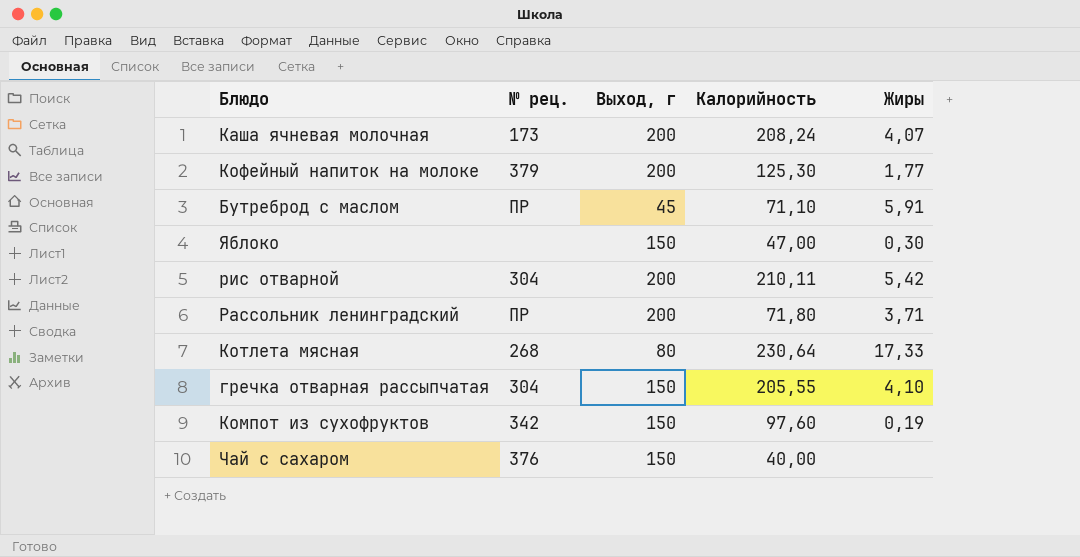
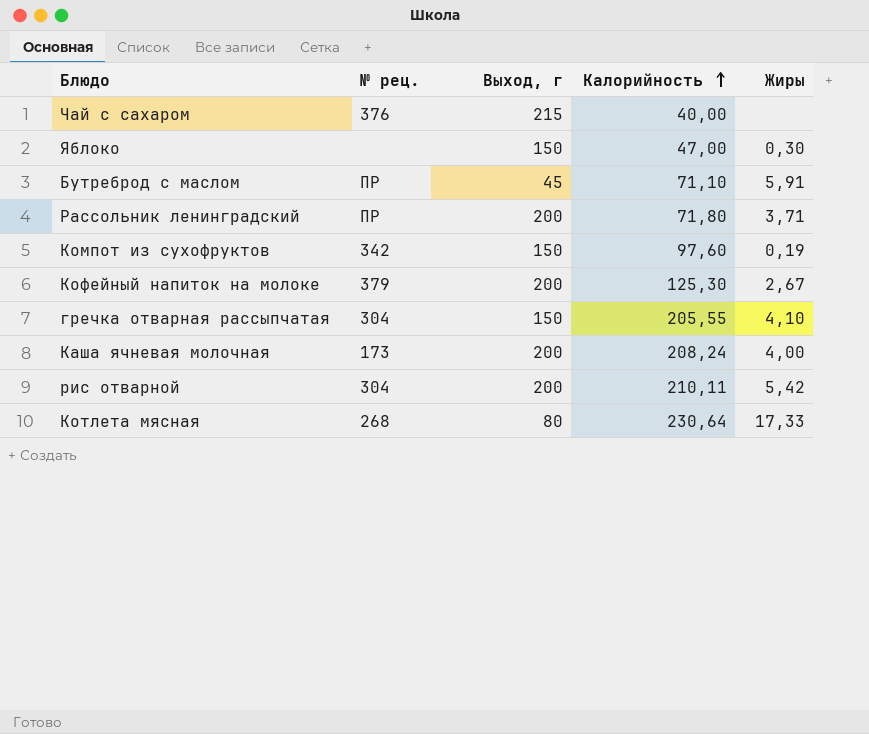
row order: none -> Калорийность ascending
Чай с сахаром | Выход, г: 150 -> 215
Кофейный напиток на молоке | Жиры: 1,77 -> 2,67
Каша ячневая молочная | Жиры: 4,07 -> 4,00

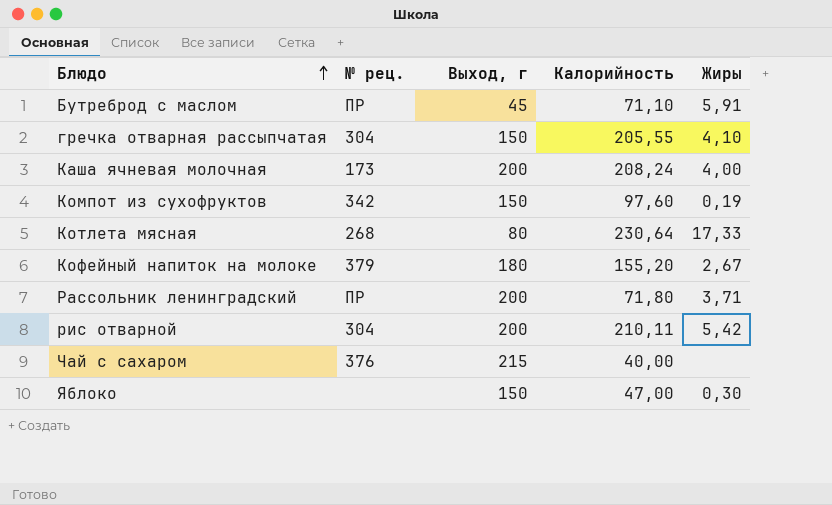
row order: Калорийность ascending -> Блюдо ascending
Кофейный напиток на молоке | Выход, г: 200 -> 180
Кофейный напиток на молоке | Калорийность: 125,30 -> 155,20

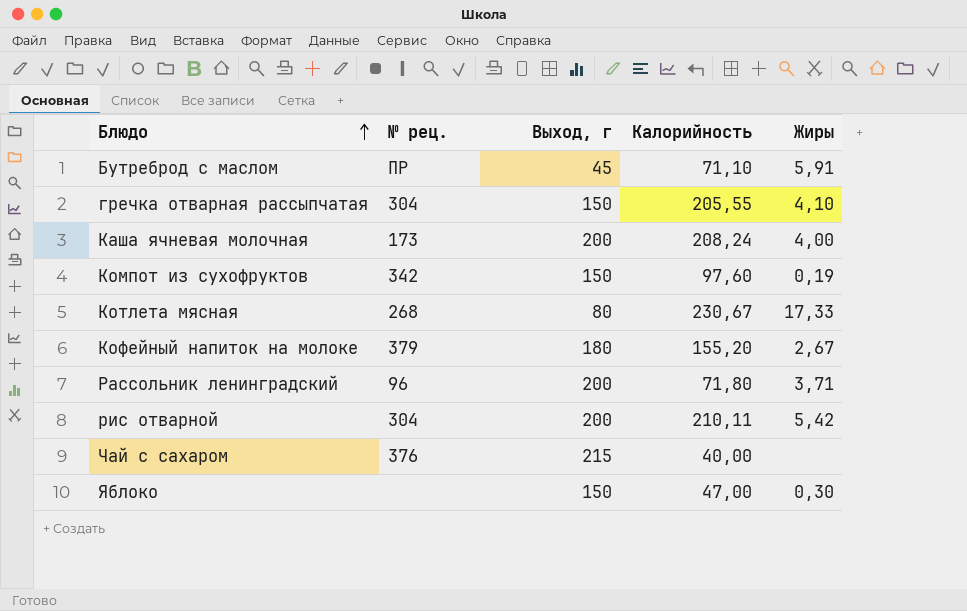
Котлета мясная | Калорийность: 230,64 -> 230,67
Рассольник ленинградский | № рец.: ПР -> 96

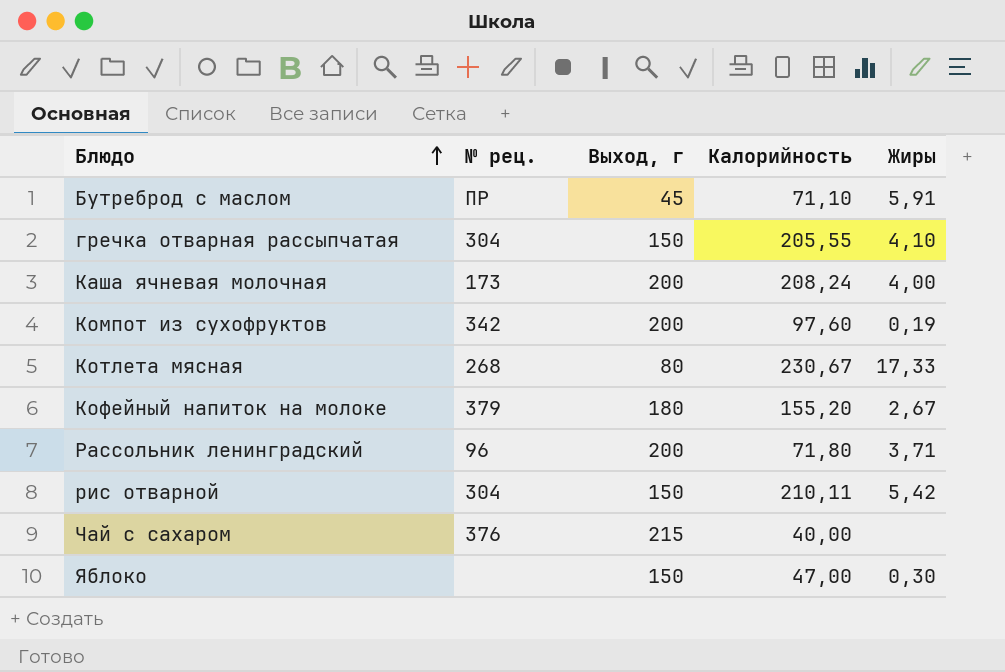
Компот из сухофруктов | Выход, г: 150 -> 200
рис отварной | Выход, г: 200 -> 150

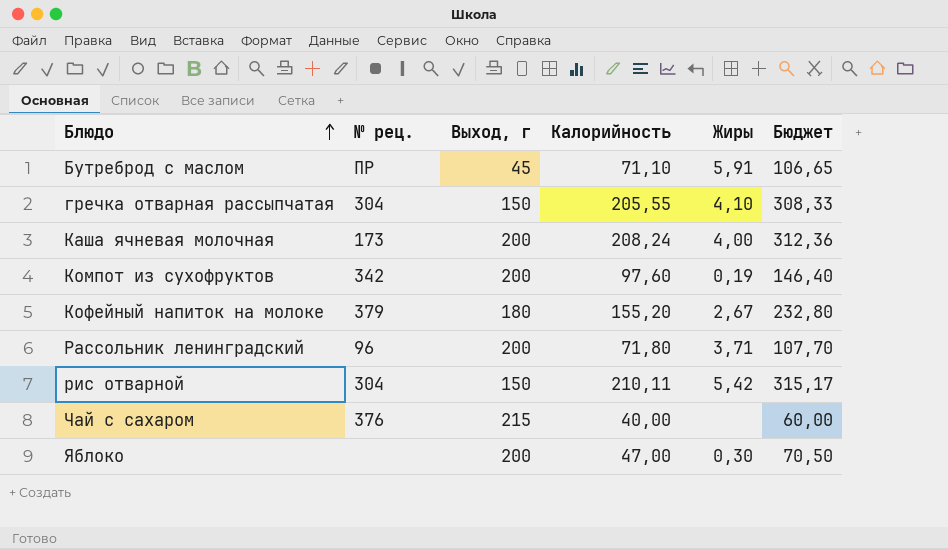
column Бюджет | formula: none -> [Калорийность] * 1,5
row Котлета мясная: 268 | 80 | 230,67 | 17,33 -> none
Яблоко | Выход, г: 150 -> 200

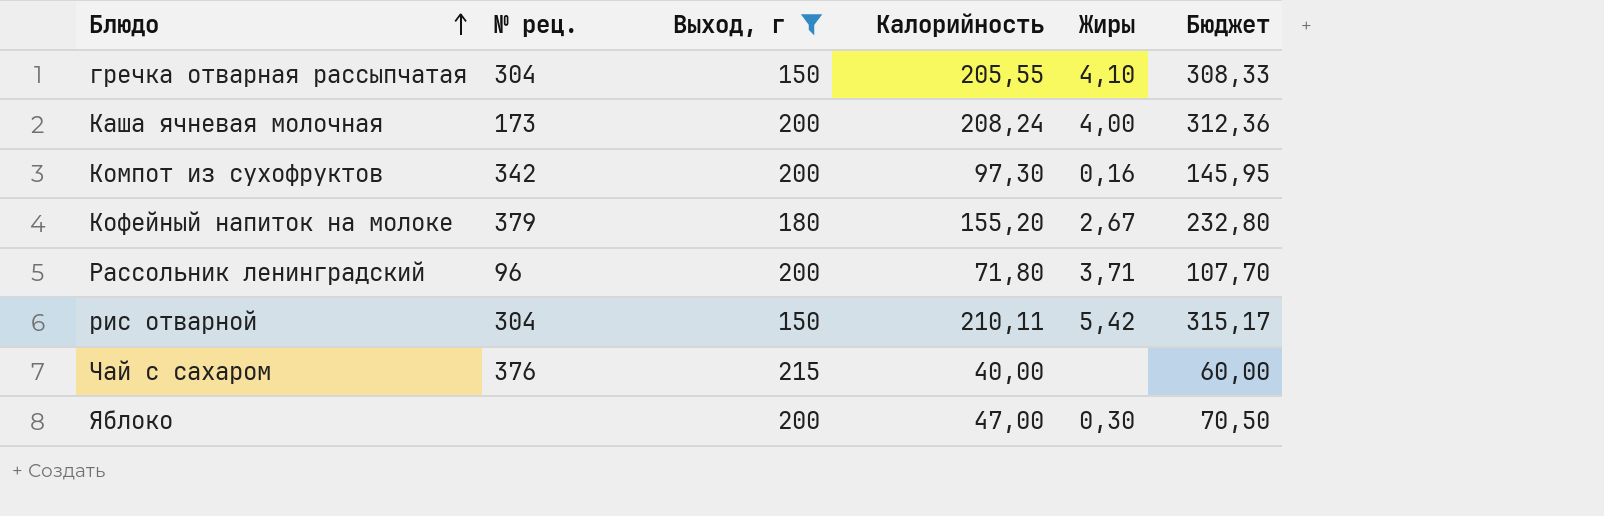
filter: none -> Выход, г != 45
Компот из сухофруктов | Калорийность: 97,60 -> 97,30
Компот из сухофруктов | Жиры: 0,19 -> 0,16
Компот из сухофруктов | Бюджет: 146,40 -> 145,95

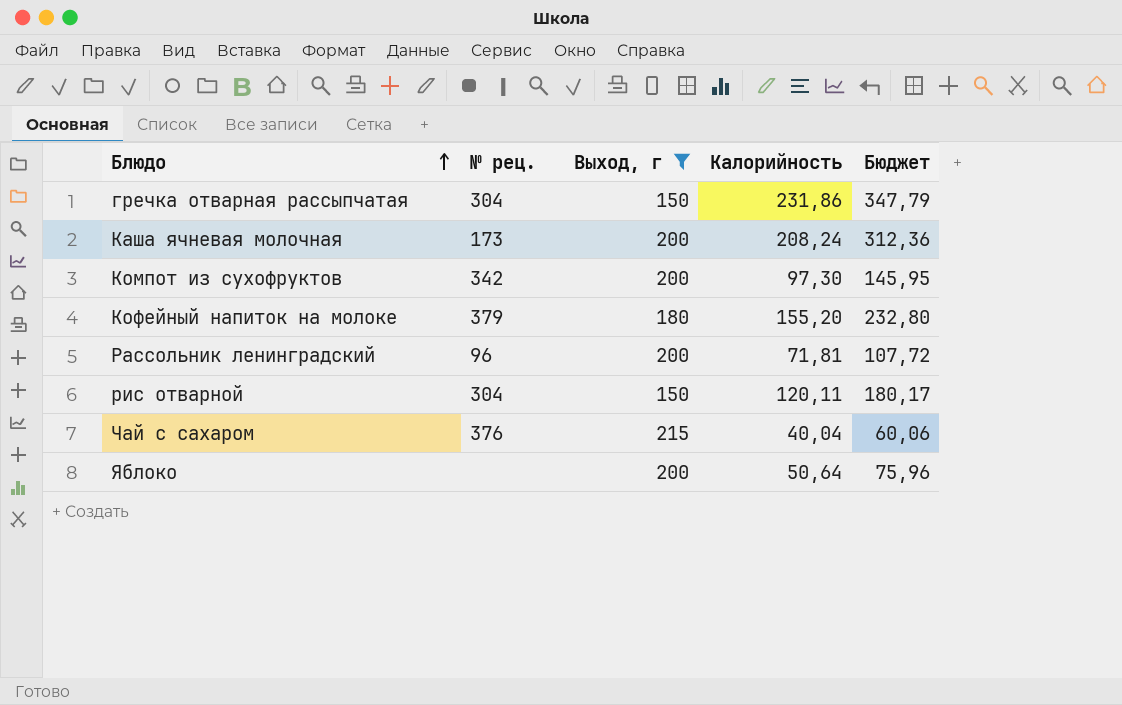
column Жиры | position: 5 -> none
гречка отварная рассыпчатая | Калорийность: 205,55 -> 231,86
гречка отварная рассыпчатая | Бюджет: 308,33 -> 347,79
Рассольник ленинградский | Калорийность: 71,80 -> 71,81
Рассольник ленинградский | Бюджет: 107,70 -> 107,72
рис отварной | Калорийность: 210,11 -> 120,11
рис отварной | Бюджет: 315,17 -> 180,17
Чай с сахаром | Калорийность: 40,00 -> 40,04
Чай с сахаром | Бюджет: 60,00 -> 60,06
Яблоко | Калорийность: 47,00 -> 50,64
Яблоко | Бюджет: 70,50 -> 75,96

